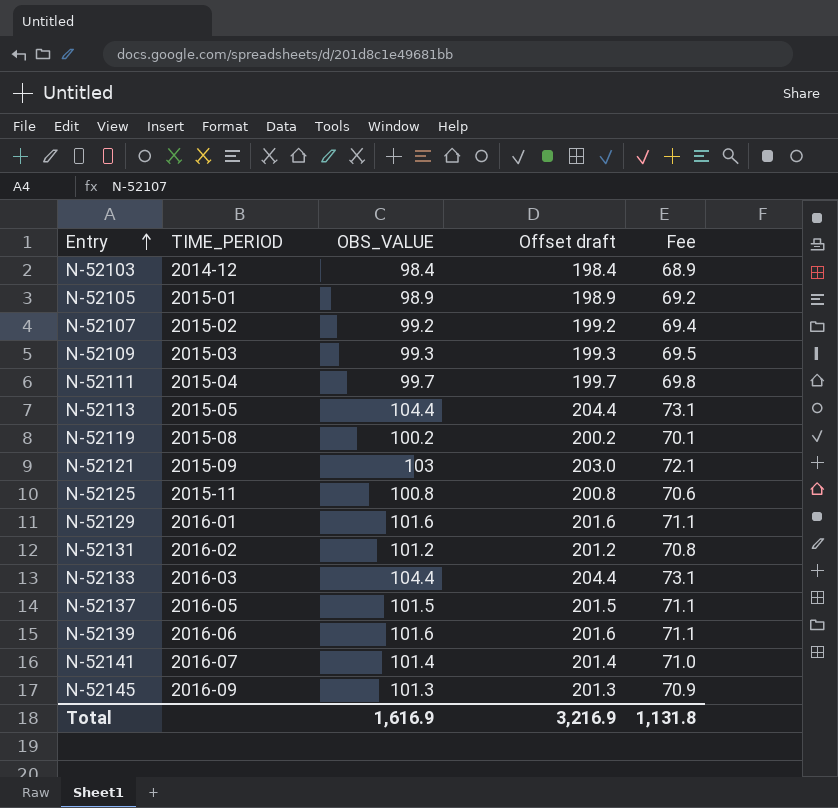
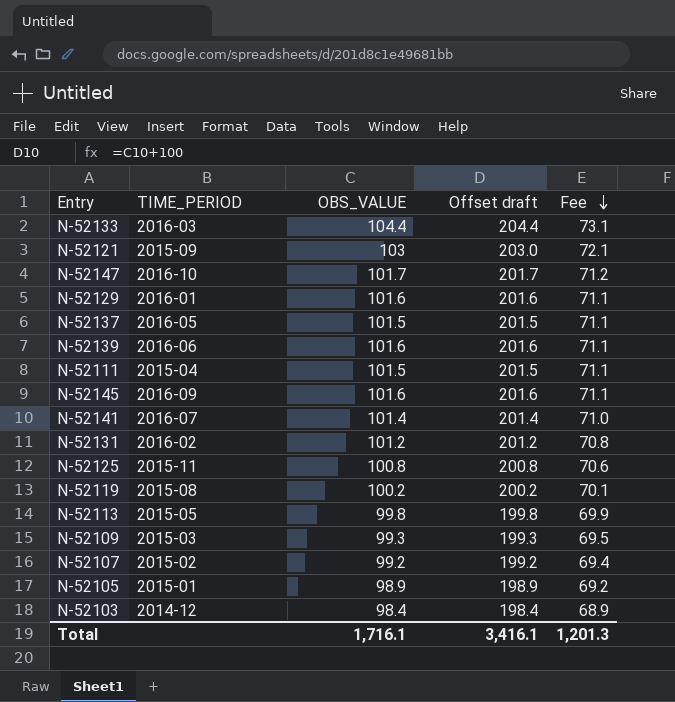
row order: Entry ascending -> Fee descending
row N-52147: none -> 2016-10 | 101.7 | 201.7 | 71.2
N-52111 | OBS_VALUE: 99.7 -> 101.5
N-52111 | Offset draft: 199.7 -> 201.5
N-52111 | Fee: 69.8 -> 71.1
N-52145 | OBS_VALUE: 101.3 -> 101.6
N-52145 | Offset draft: 201.3 -> 201.6
N-52145 | Fee: 70.9 -> 71.1
N-52113 | OBS_VALUE: 104.4 -> 99.8
N-52113 | Offset draft: 204.4 -> 199.8
N-52113 | Fee: 73.1 -> 69.9
Total | OBS_VALUE: 1,616.9 -> 1,716.1
Total | Offset draft: 3,216.9 -> 3,416.1
Total | Fee: 1,131.8 -> 1,201.3

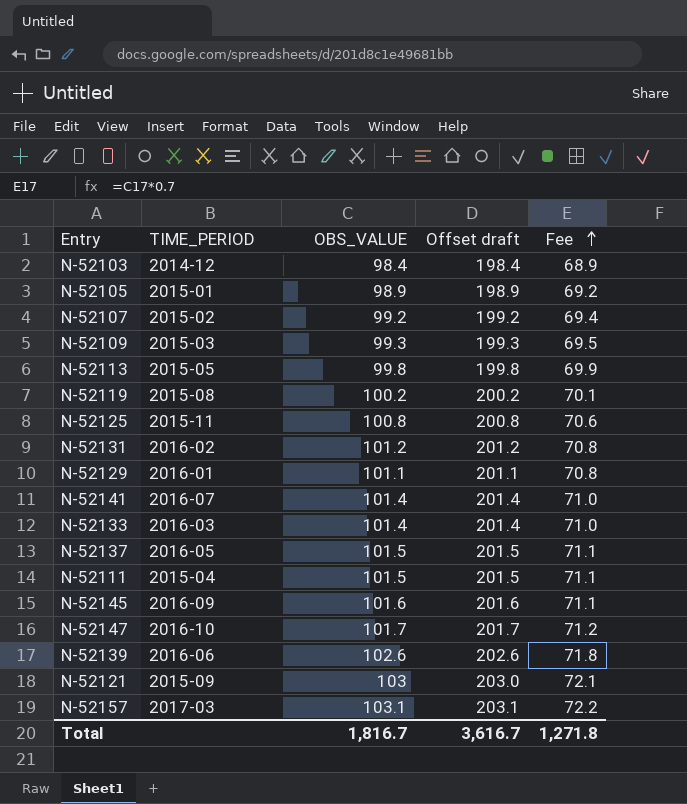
row order: Fee descending -> Fee ascending
N-52129 | OBS_VALUE: 101.6 -> 101.1
N-52129 | Offset draft: 201.6 -> 201.1
N-52129 | Fee: 71.1 -> 70.8
N-52133 | OBS_VALUE: 104.4 -> 101.4
N-52133 | Offset draft: 204.4 -> 201.4
N-52133 | Fee: 73.1 -> 71.0
N-52139 | OBS_VALUE: 101.6 -> 102.6
N-52139 | Offset draft: 201.6 -> 202.6
N-52139 | Fee: 71.1 -> 71.8
row N-52157: none -> 2017-03 | 103.1 | 203.1 | 72.2
Total | OBS_VALUE: 1,716.1 -> 1,816.7
Total | Offset draft: 3,416.1 -> 3,616.7
Total | Fee: 1,201.3 -> 1,271.8

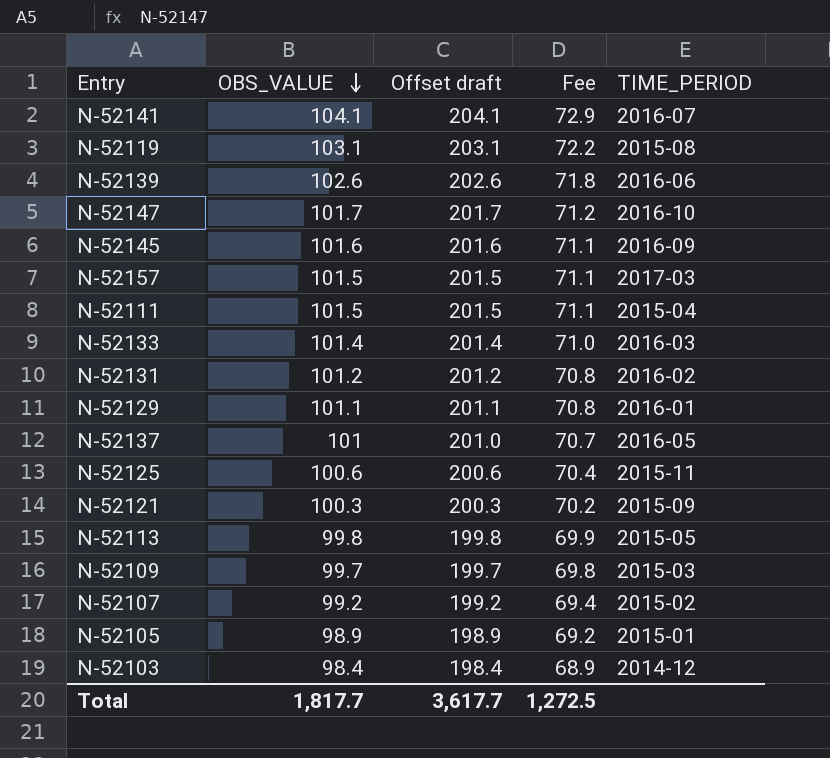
row order: Fee ascending -> OBS_VALUE descending
column TIME_PERIOD | position: 2 -> 5
N-52141 | OBS_VALUE: 101.4 -> 104.1
N-52141 | Offset draft: 201.4 -> 204.1
N-52141 | Fee: 71.0 -> 72.9
N-52119 | OBS_VALUE: 100.2 -> 103.1
N-52119 | Offset draft: 200.2 -> 203.1
N-52119 | Fee: 70.1 -> 72.2
N-52157 | OBS_VALUE: 103.1 -> 101.5
N-52157 | Offset draft: 203.1 -> 201.5
N-52157 | Fee: 72.2 -> 71.1
N-52137 | OBS_VALUE: 101.5 -> 101
N-52137 | Offset draft: 201.5 -> 201.0
N-52137 | Fee: 71.1 -> 70.7
N-52125 | OBS_VALUE: 100.8 -> 100.6
N-52125 | Offset draft: 200.8 -> 200.6
N-52125 | Fee: 70.6 -> 70.4
N-52121 | OBS_VALUE: 103 -> 100.3
N-52121 | Offset draft: 203.0 -> 200.3
N-52121 | Fee: 72.1 -> 70.2
N-52109 | OBS_VALUE: 99.3 -> 99.7
N-52109 | Offset draft: 199.3 -> 199.7
N-52109 | Fee: 69.5 -> 69.8
Total | OBS_VALUE: 1,816.7 -> 1,817.7
Total | Offset draft: 3,616.7 -> 3,617.7
Total | Fee: 1,271.8 -> 1,272.5

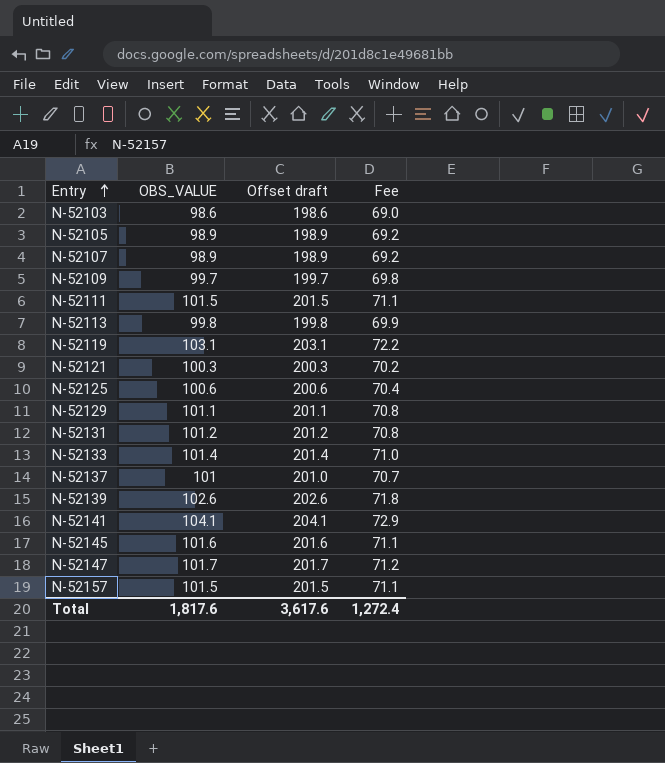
row order: OBS_VALUE descending -> Entry ascending
column TIME_PERIOD | position: 5 -> none
N-52103 | OBS_VALUE: 98.4 -> 98.6
N-52103 | Offset draft: 198.4 -> 198.6
N-52103 | Fee: 68.9 -> 69.0
N-52107 | OBS_VALUE: 99.2 -> 98.9
N-52107 | Offset draft: 199.2 -> 198.9
N-52107 | Fee: 69.4 -> 69.2
Total | OBS_VALUE: 1,817.7 -> 1,817.6
Total | Offset draft: 3,617.7 -> 3,617.6
Total | Fee: 1,272.5 -> 1,272.4

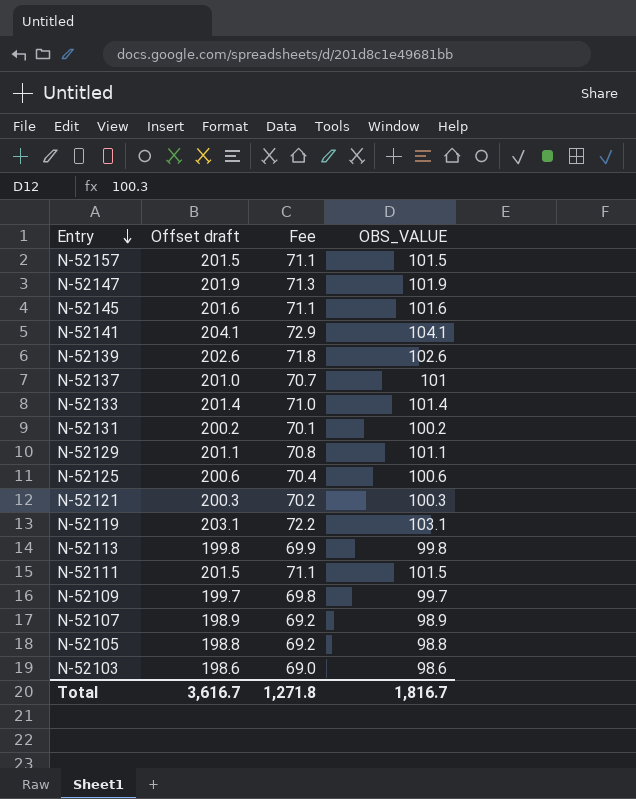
row order: Entry ascending -> Entry descending
column OBS_VALUE | position: 2 -> 4
N-52147 | Offset draft: 201.7 -> 201.9
N-52147 | Fee: 71.2 -> 71.3
N-52147 | OBS_VALUE: 101.7 -> 101.9
N-52131 | Offset draft: 201.2 -> 200.2
N-52131 | Fee: 70.8 -> 70.1
N-52131 | OBS_VALUE: 101.2 -> 100.2
N-52105 | Offset draft: 198.9 -> 198.8
N-52105 | OBS_VALUE: 98.9 -> 98.8
Total | Offset draft: 3,617.6 -> 3,616.7
Total | Fee: 1,272.4 -> 1,271.8
Total | OBS_VALUE: 1,817.6 -> 1,816.7

